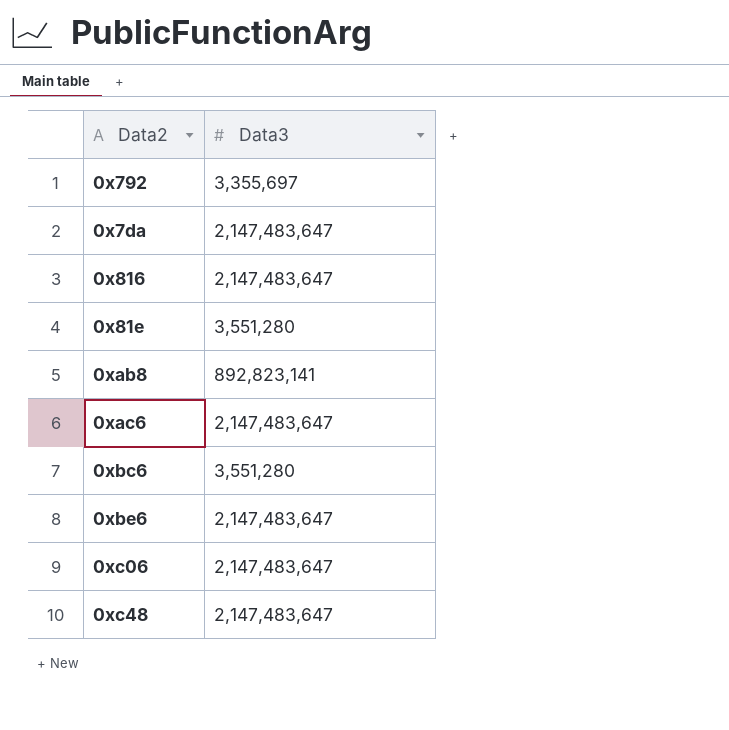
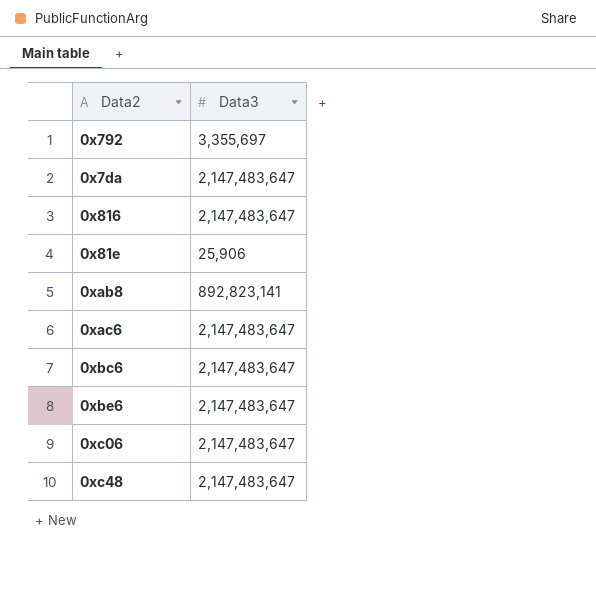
0x81e | Data3: 3,551,280 -> 25,906
0xbc6 | Data3: 3,551,280 -> 2,147,483,647

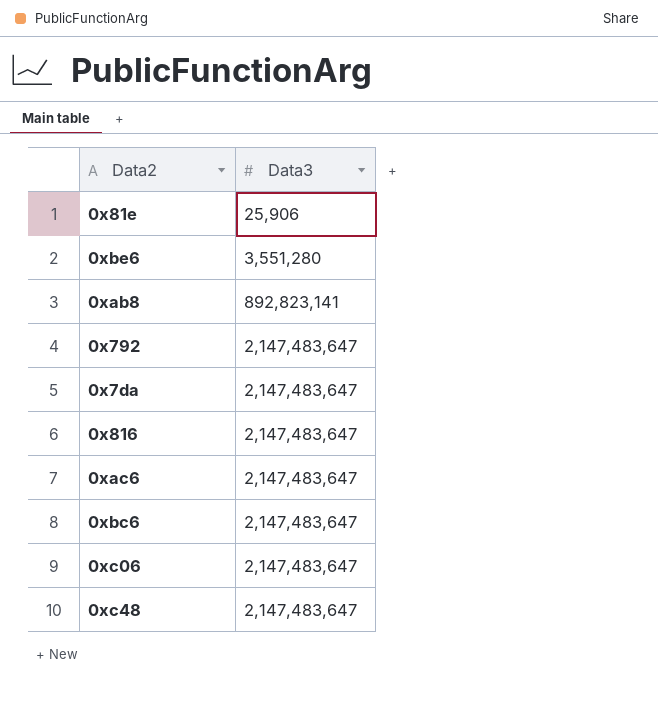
row order: none -> Data3 ascending
0xbe6 | Data3: 2,147,483,647 -> 3,551,280
0x792 | Data3: 3,355,697 -> 2,147,483,647

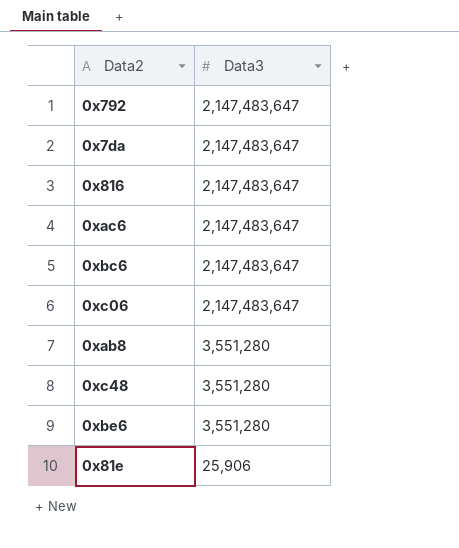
row order: Data3 ascending -> Data3 descending
0xab8 | Data3: 892,823,141 -> 3,551,280
0xc48 | Data3: 2,147,483,647 -> 3,551,280

